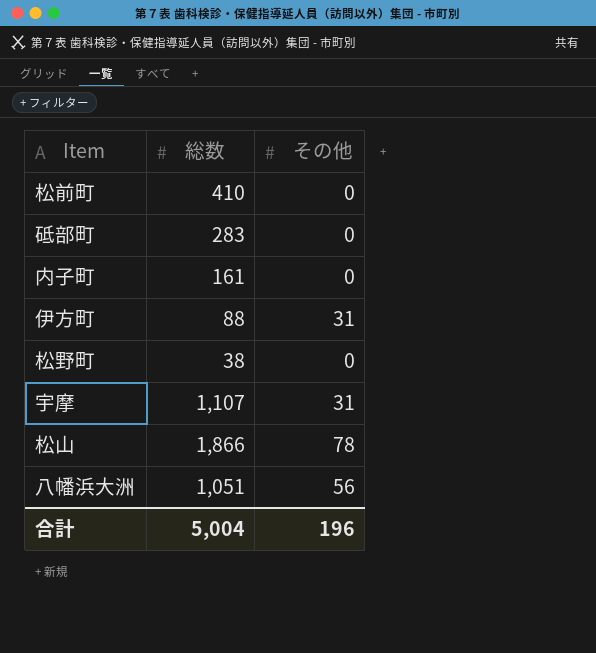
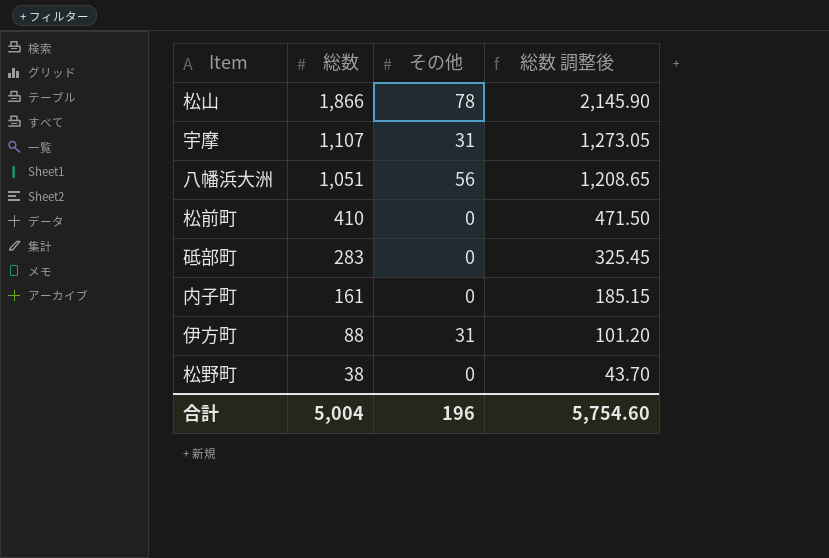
row order: none -> 総数 descending
column 総数 調整後 | formula: none -> [総数] * 1.15

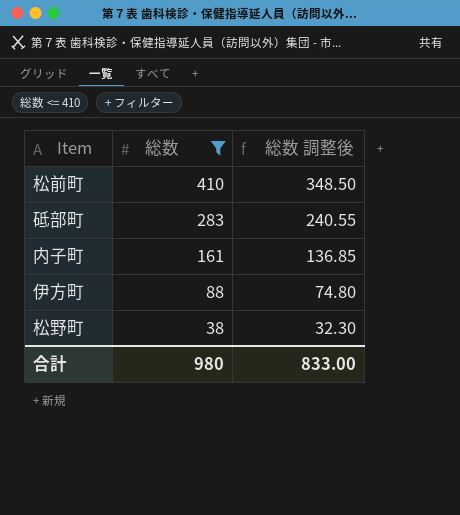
filter: none -> 総数 <= 410
column その他 | position: 3 -> none
column 総数 調整後 | formula: [総数] * 1.15 -> [総数] * 0.85
合計 | 総数: 5,004 -> 980
合計 | 総数 調整後: 5,754.60 -> 833.00

